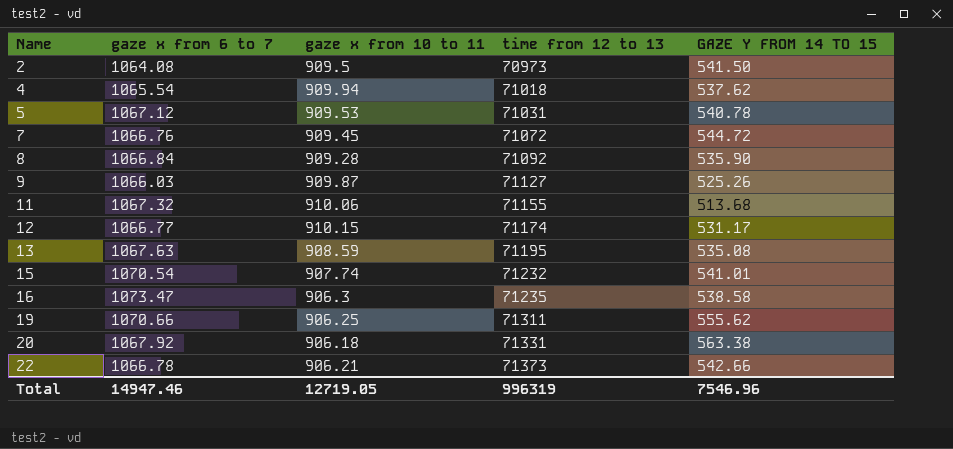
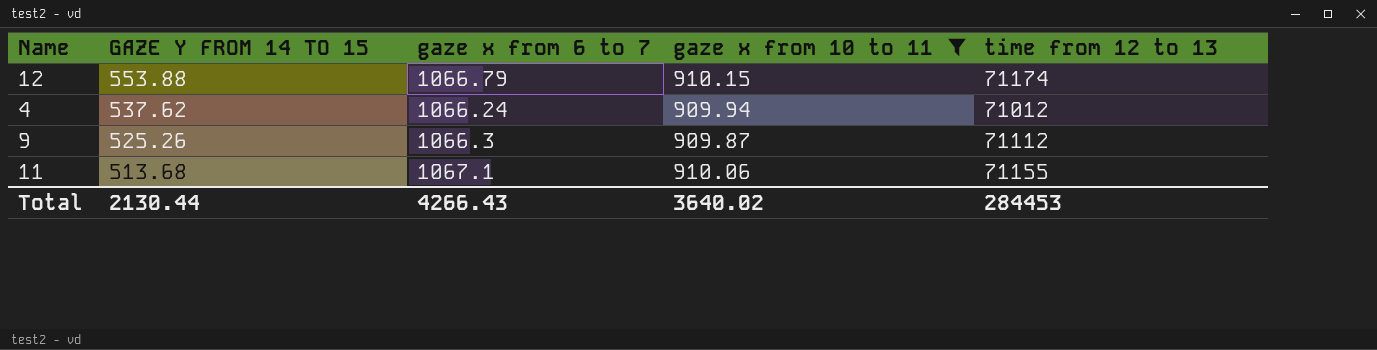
filter: none -> gaze x from 10 to 11 >= 909.87
row order: Name ascending -> GAZE Y FROM 14 TO 15 descending
column GAZE Y FROM 14 TO 15 | position: 5 -> 2
12 | GAZE Y FROM 14 TO 15: 531.17 -> 553.88
12 | gaze x from 6 to 7: 1066.77 -> 1066.79
4 | gaze x from 6 to 7: 1065.54 -> 1066.24
4 | time from 12 to 13: 71018 -> 71012
9 | gaze x from 6 to 7: 1066.03 -> 1066.3
9 | time from 12 to 13: 71127 -> 71112
11 | gaze x from 6 to 7: 1067.32 -> 1067.1
Total | GAZE Y FROM 14 TO 15: 7546.96 -> 2130.44
Total | gaze x from 6 to 7: 14947.46 -> 4266.43
Total | gaze x from 10 to 11: 12719.05 -> 3640.02
Total | time from 12 to 13: 996319 -> 284453

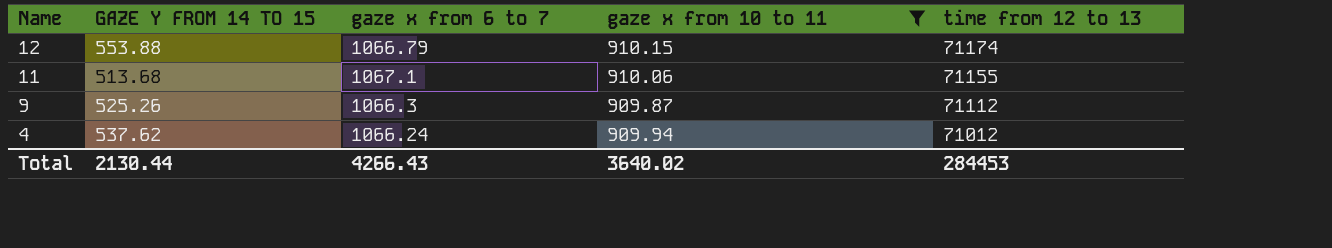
row order: GAZE Y FROM 14 TO 15 descending -> Name descending

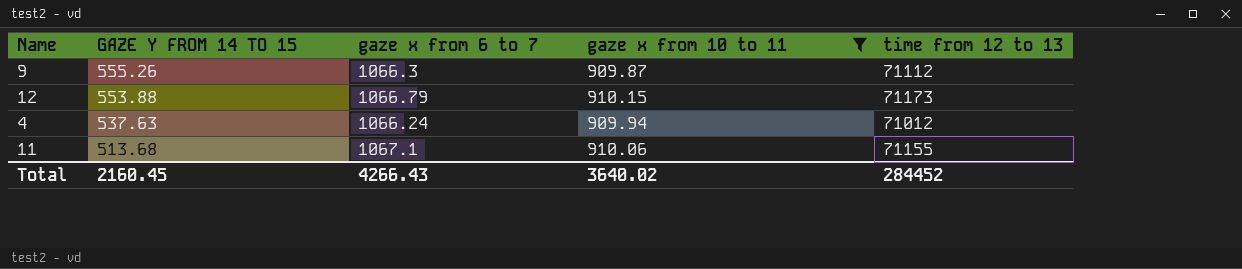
row order: Name descending -> GAZE Y FROM 14 TO 15 descending
9 | GAZE Y FROM 14 TO 15: 525.26 -> 555.26
12 | time from 12 to 13: 71174 -> 71173
4 | GAZE Y FROM 14 TO 15: 537.62 -> 537.63
Total | GAZE Y FROM 14 TO 15: 2130.44 -> 2160.45
Total | time from 12 to 13: 284453 -> 284452

